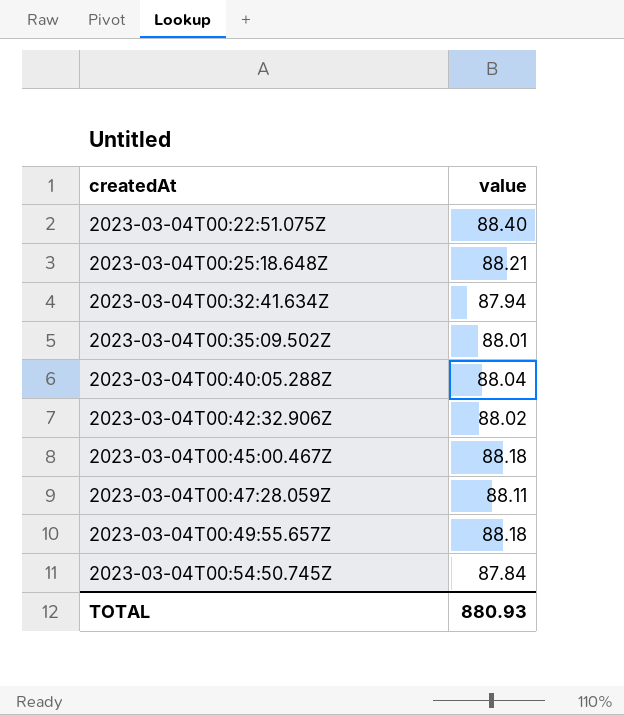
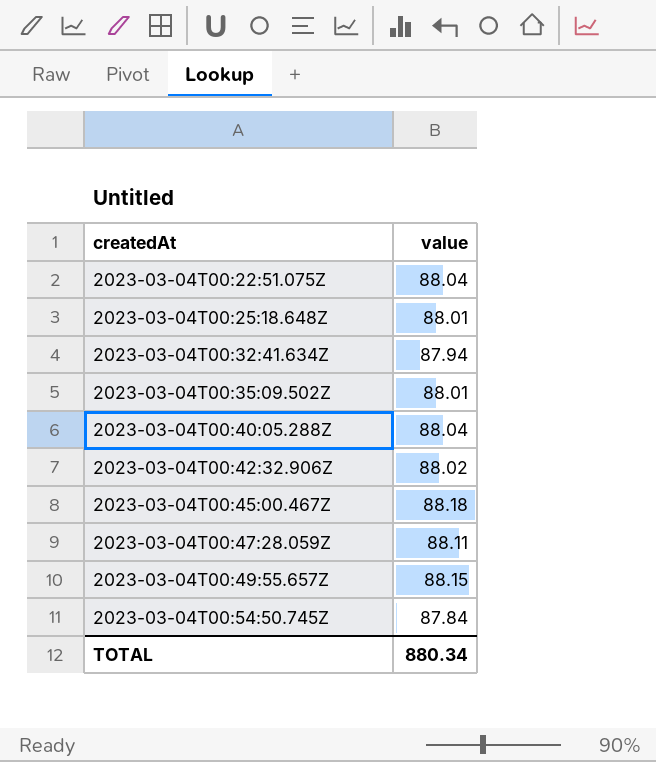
2023-03-04T00:22:51.075Z | value: 88.40 -> 88.04
2023-03-04T00:25:18.648Z | value: 88.21 -> 88.01
2023-03-04T00:49:55.657Z | value: 88.18 -> 88.15
TOTAL | value: 880.93 -> 880.34

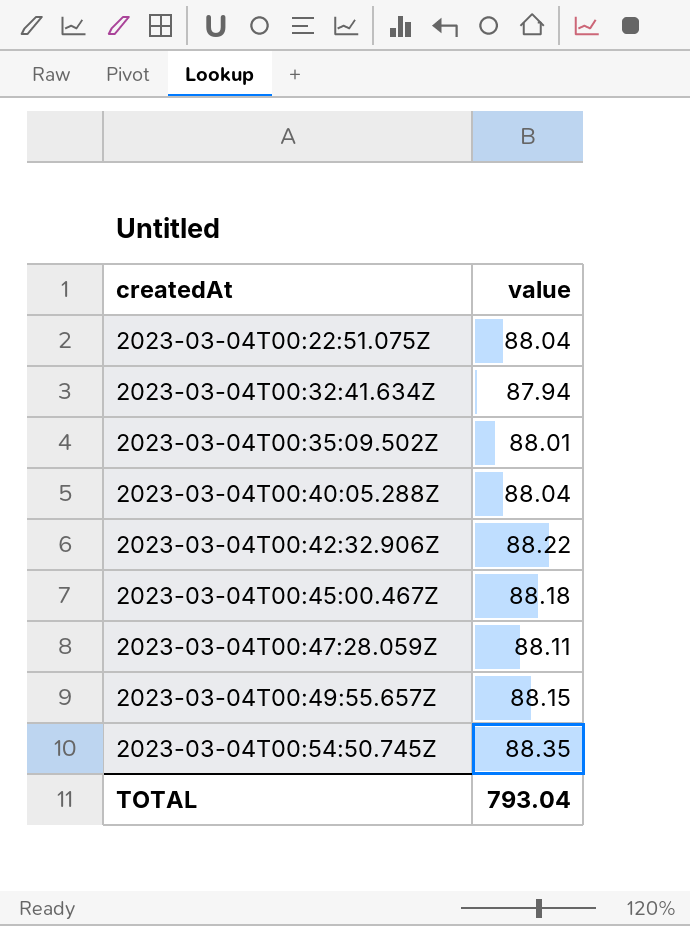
row 2023-03-04T00:25:18.648Z: 88.01 -> none
2023-03-04T00:42:32.906Z | value: 88.02 -> 88.22
2023-03-04T00:54:50.745Z | value: 87.84 -> 88.35
TOTAL | value: 880.34 -> 793.04

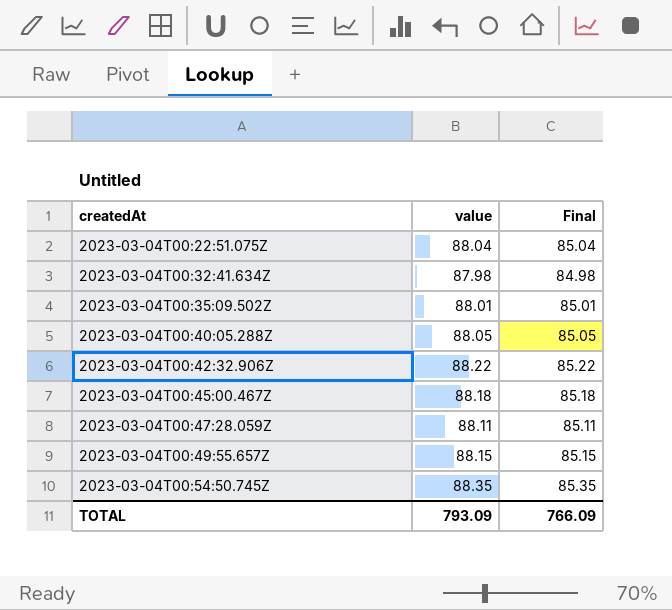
column Final | formula: none -> [value] - 3
2023-03-04T00:32:41.634Z | value: 87.94 -> 87.98
2023-03-04T00:40:05.288Z | value: 88.04 -> 88.05
TOTAL | value: 793.04 -> 793.09

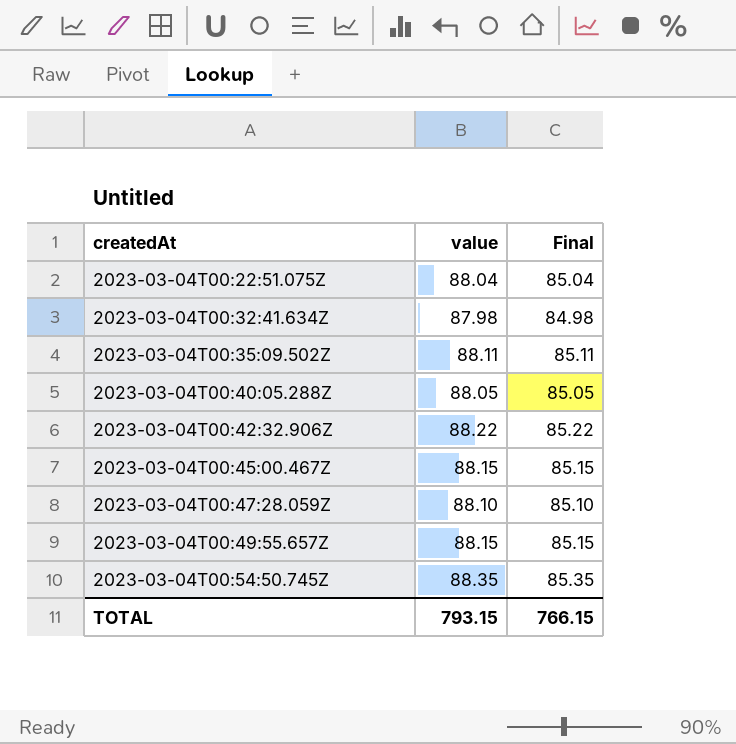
2023-03-04T00:35:09.502Z | value: 88.01 -> 88.11
2023-03-04T00:35:09.502Z | Final: 85.01 -> 85.11
2023-03-04T00:45:00.467Z | value: 88.18 -> 88.15
2023-03-04T00:45:00.467Z | Final: 85.18 -> 85.15
2023-03-04T00:47:28.059Z | value: 88.11 -> 88.10
2023-03-04T00:47:28.059Z | Final: 85.11 -> 85.10
TOTAL | value: 793.09 -> 793.15
TOTAL | Final: 766.09 -> 766.15

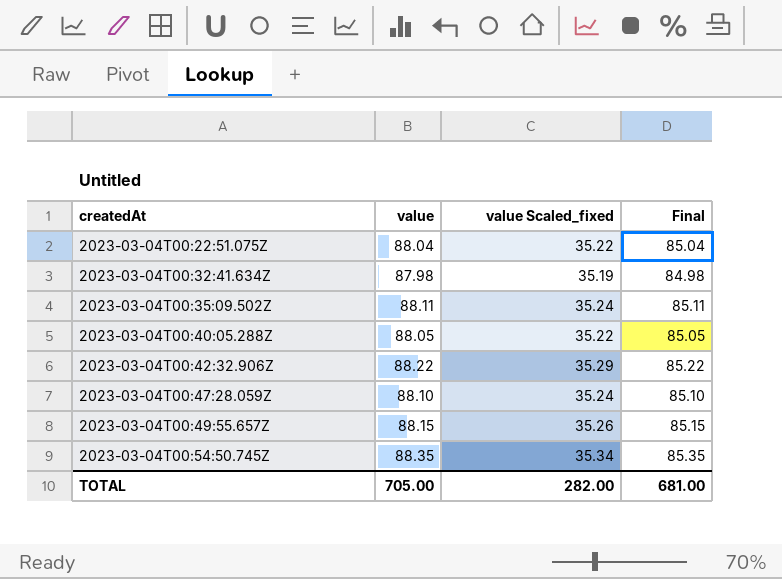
column value Scaled_fixed | formula: none -> [value] * 0.4
row 2023-03-04T00:45:00.467Z: 88.15 | 85.15 -> none
TOTAL | value: 793.15 -> 705.00
TOTAL | Final: 766.15 -> 681.00

